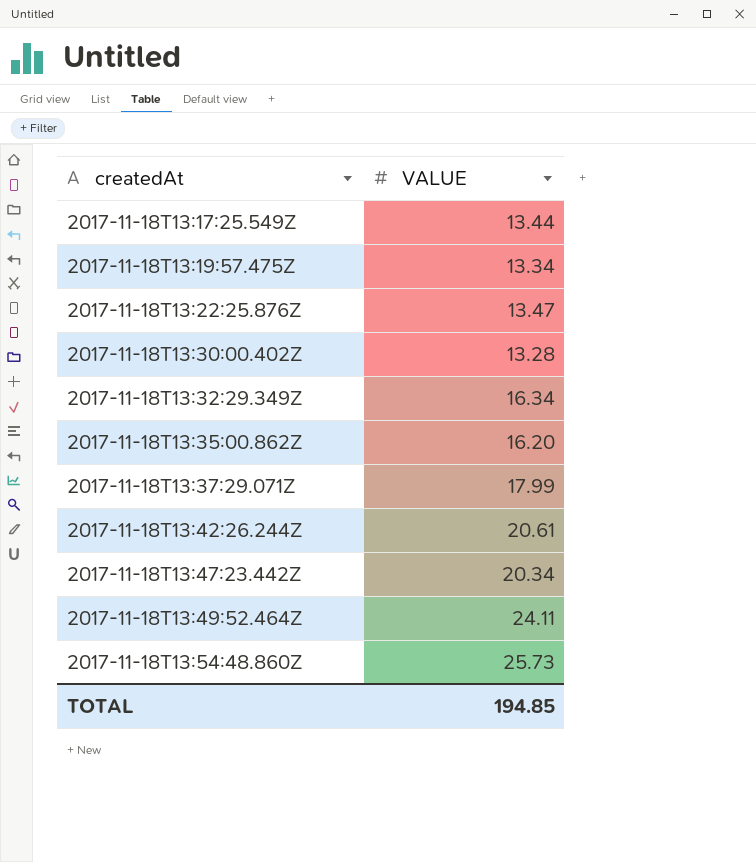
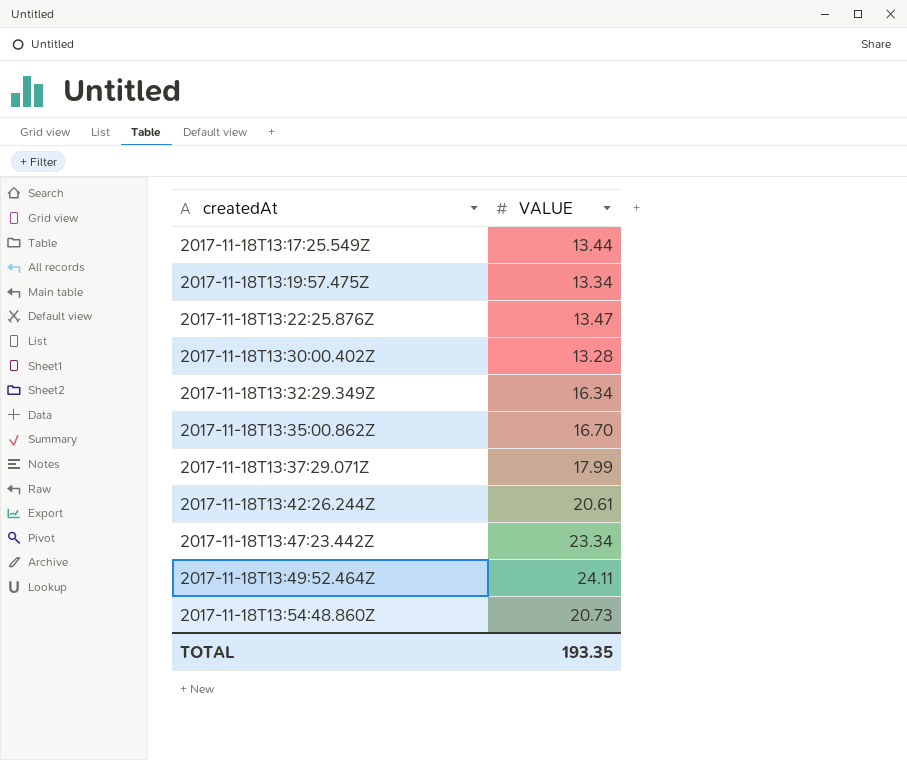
2017-11-18T13:35:00.862Z | VALUE: 16.20 -> 16.70
2017-11-18T13:47:23.442Z | VALUE: 20.34 -> 23.34
2017-11-18T13:54:48.860Z | VALUE: 25.73 -> 20.73
TOTAL | VALUE: 194.85 -> 193.35

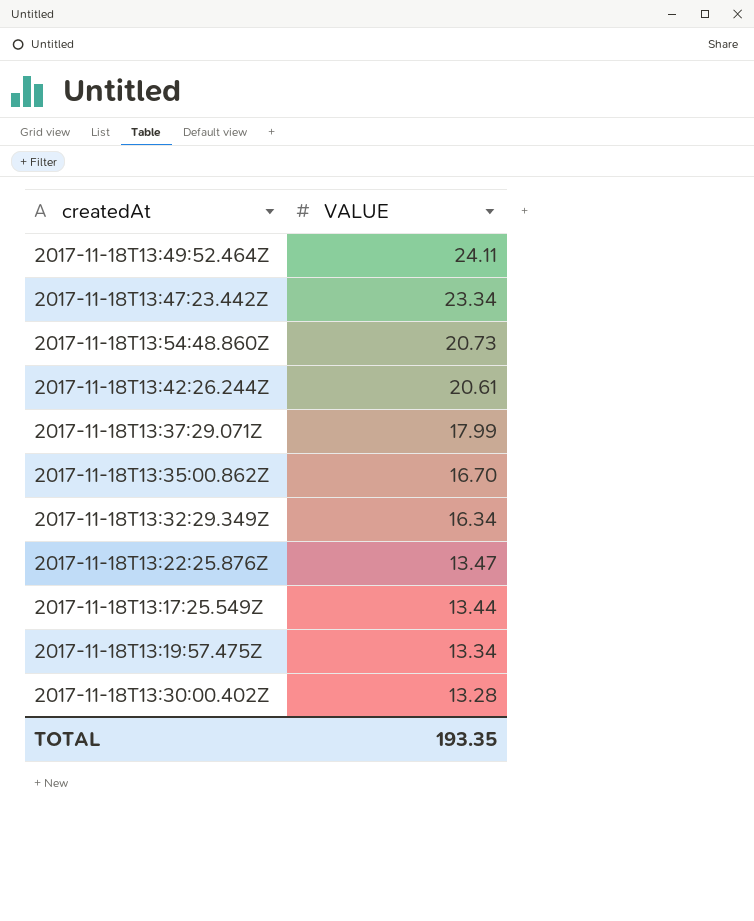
row order: createdAt ascending -> VALUE descending

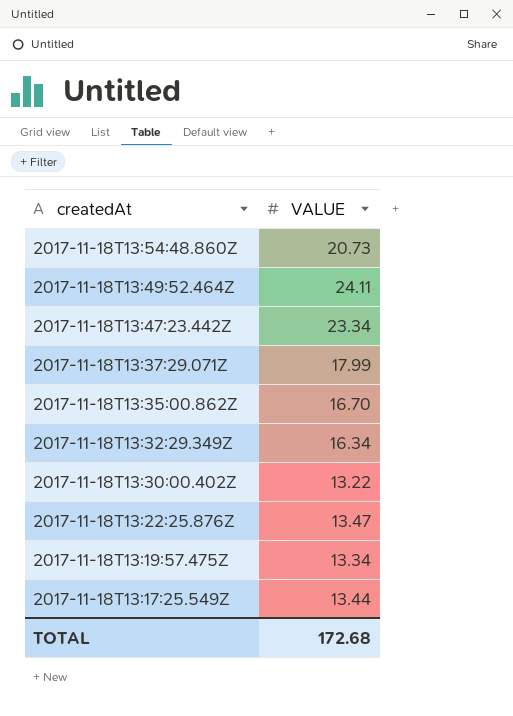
row order: VALUE descending -> createdAt descending
row 2017-11-18T13:42:26.244Z: 20.61 -> none
2017-11-18T13:30:00.402Z | VALUE: 13.28 -> 13.22
TOTAL | VALUE: 193.35 -> 172.68

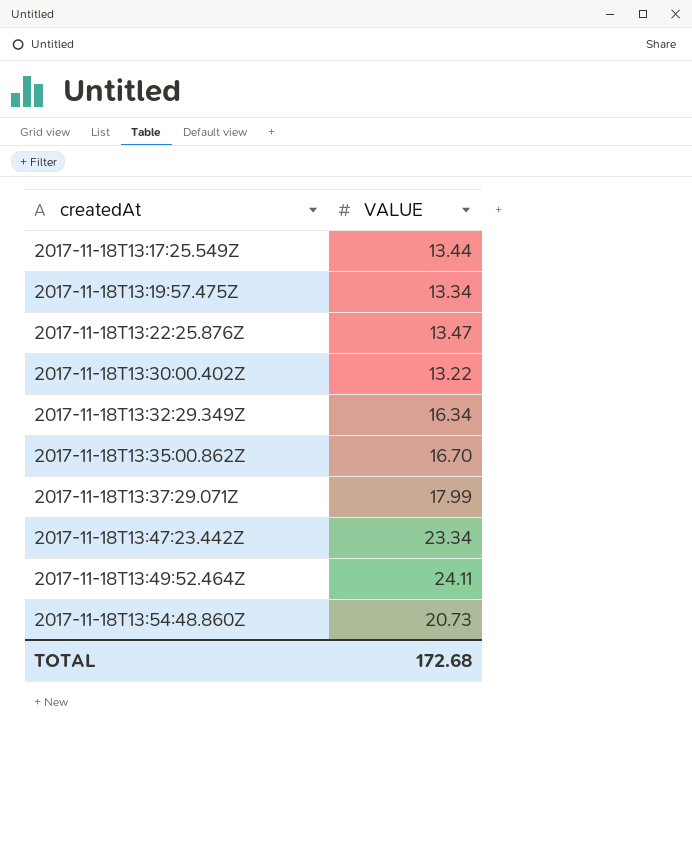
row order: createdAt descending -> createdAt ascending

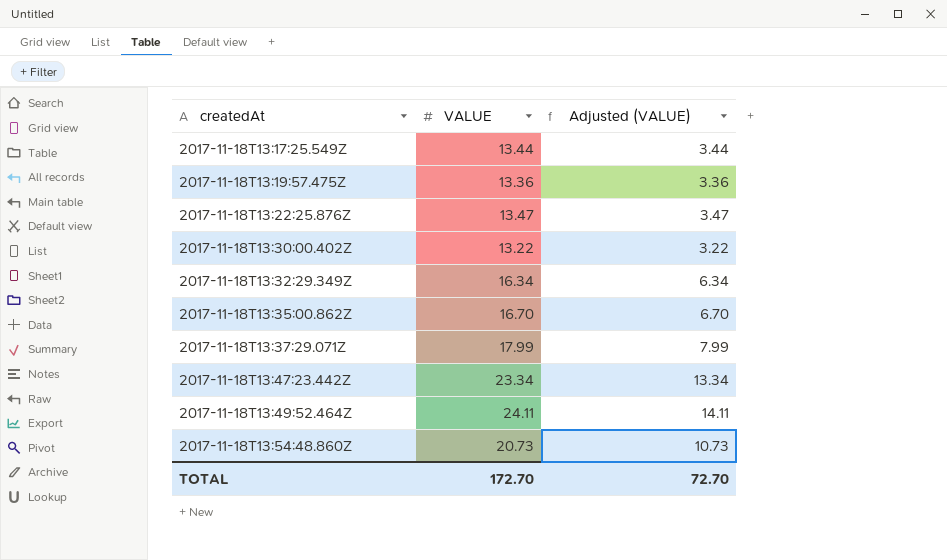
column Adjusted (VALUE) | formula: none -> [VALUE] - 10
2017-11-18T13:19:57.475Z | VALUE: 13.34 -> 13.36
TOTAL | VALUE: 172.68 -> 172.70

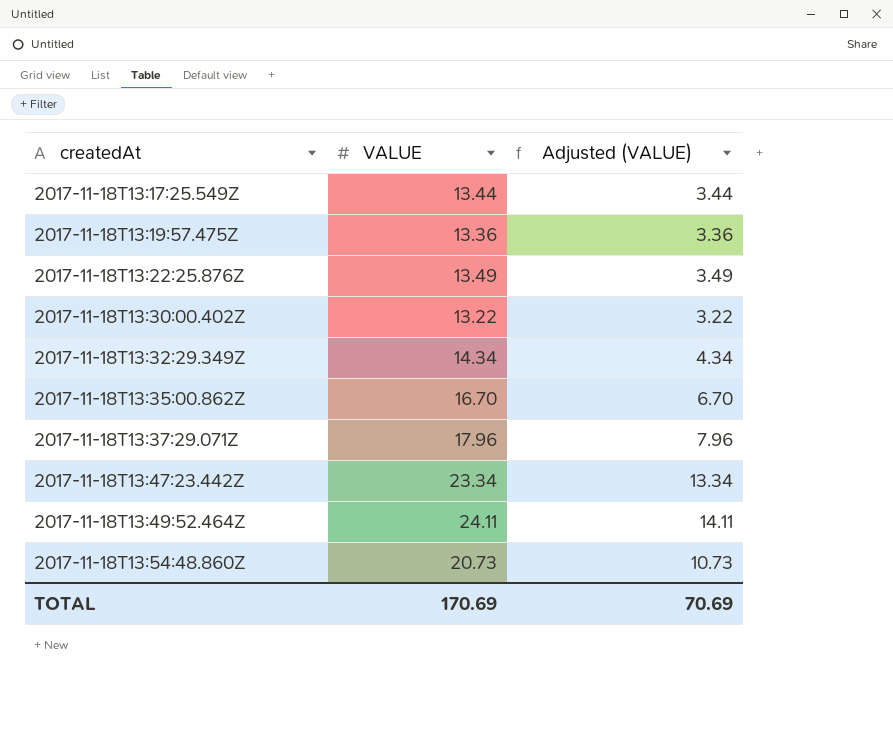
2017-11-18T13:22:25.876Z | VALUE: 13.47 -> 13.49
2017-11-18T13:22:25.876Z | Adjusted (VALUE): 3.47 -> 3.49
2017-11-18T13:32:29.349Z | VALUE: 16.34 -> 14.34
2017-11-18T13:32:29.349Z | Adjusted (VALUE): 6.34 -> 4.34
2017-11-18T13:37:29.071Z | VALUE: 17.99 -> 17.96
2017-11-18T13:37:29.071Z | Adjusted (VALUE): 7.99 -> 7.96
TOTAL | VALUE: 172.70 -> 170.69
TOTAL | Adjusted (VALUE): 72.70 -> 70.69

